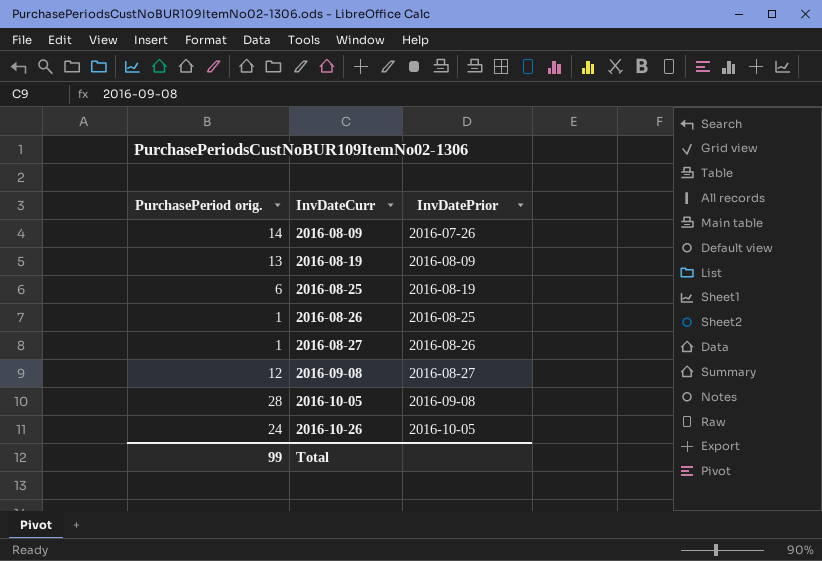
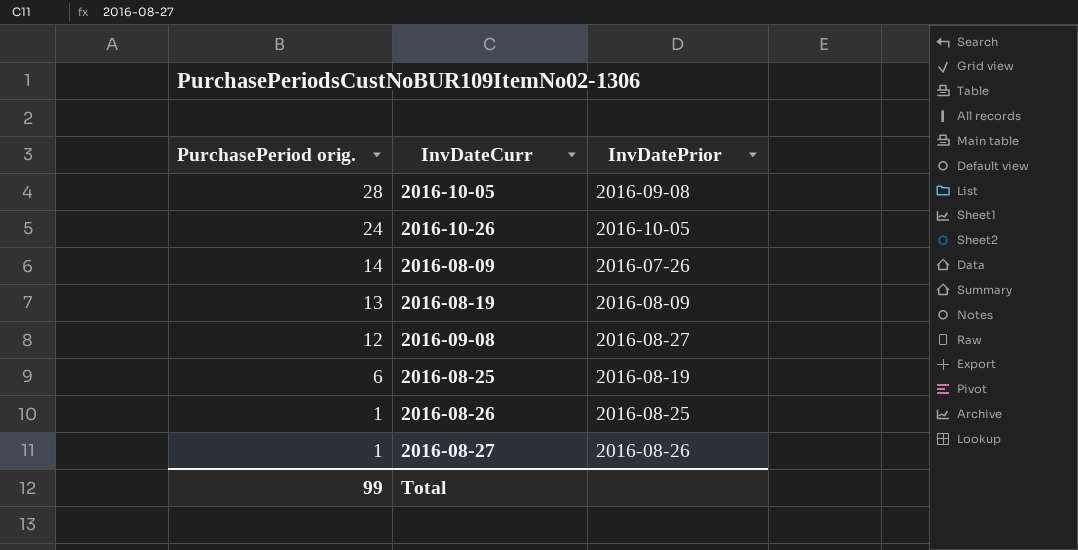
row order: InvDateCurr ascending -> PurchasePeriod orig. descending

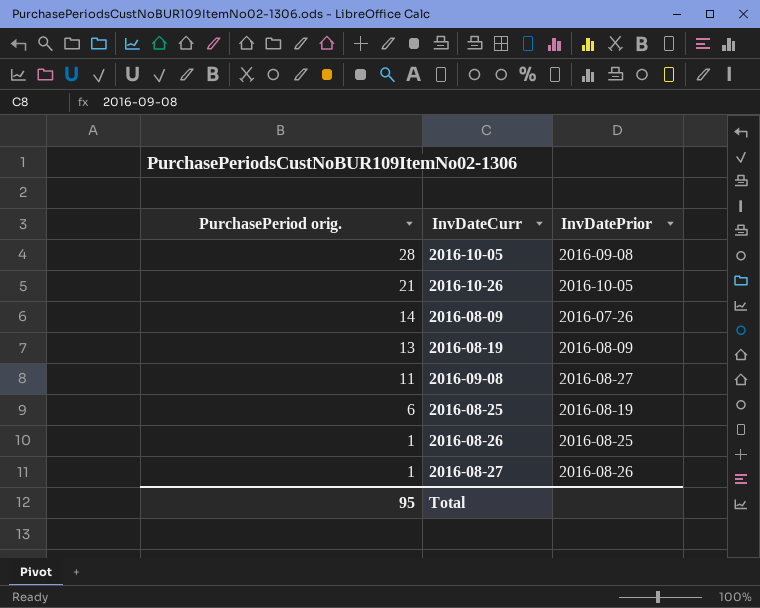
2016-10-26 | PurchasePeriod orig.: 24 -> 21
2016-09-08 | PurchasePeriod orig.: 12 -> 11
Total | PurchasePeriod orig.: 99 -> 95

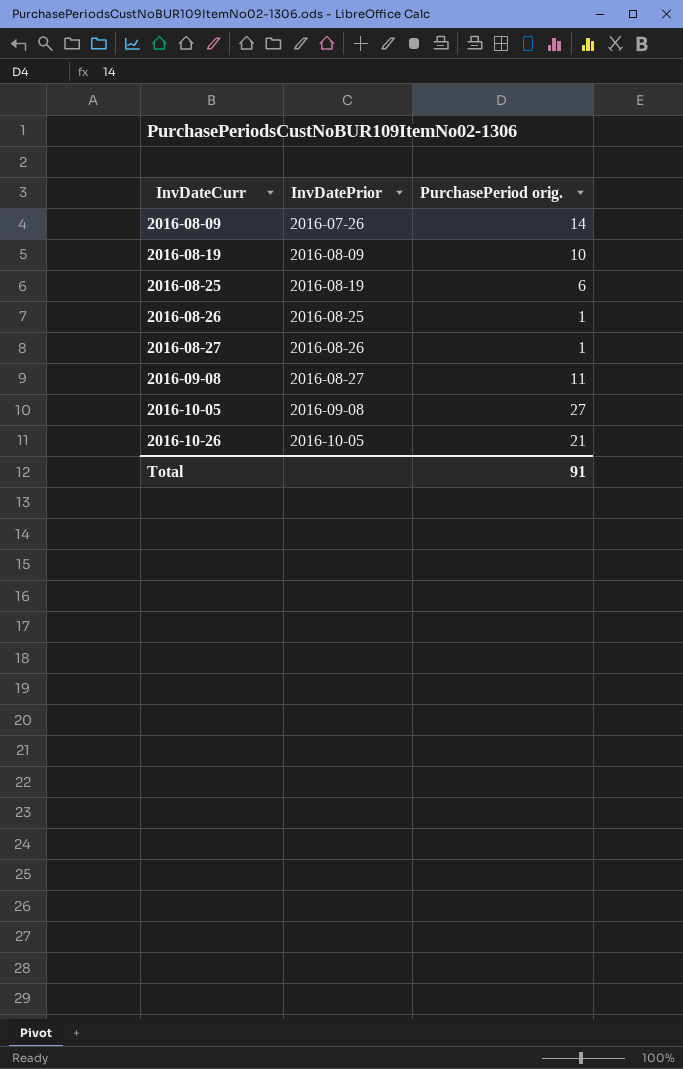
row order: PurchasePeriod orig. descending -> InvDateCurr ascending
column PurchasePeriod orig. | position: 1 -> 3
2016-08-19 | PurchasePeriod orig.: 13 -> 10
2016-10-05 | PurchasePeriod orig.: 28 -> 27
Total | PurchasePeriod orig.: 95 -> 91

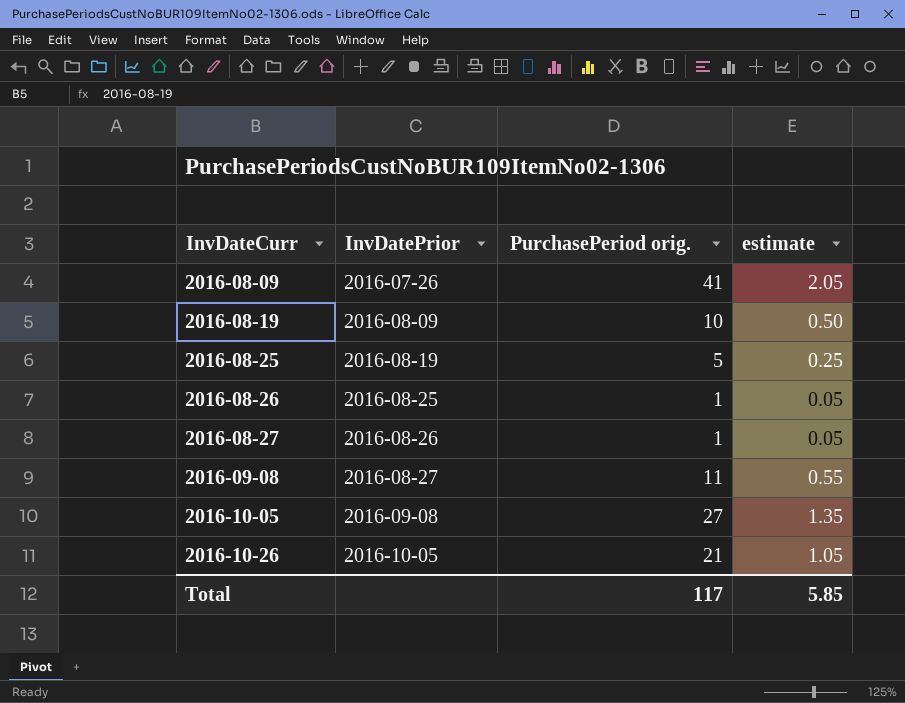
column estimate | formula: none -> [PurchasePeriod orig.] * 0.05
2016-08-09 | PurchasePeriod orig.: 14 -> 41
2016-08-25 | PurchasePeriod orig.: 6 -> 5
Total | PurchasePeriod orig.: 91 -> 117

